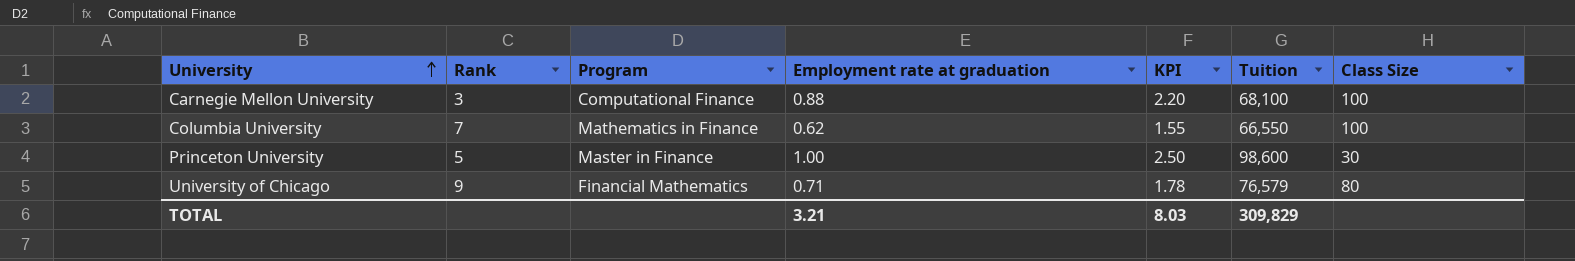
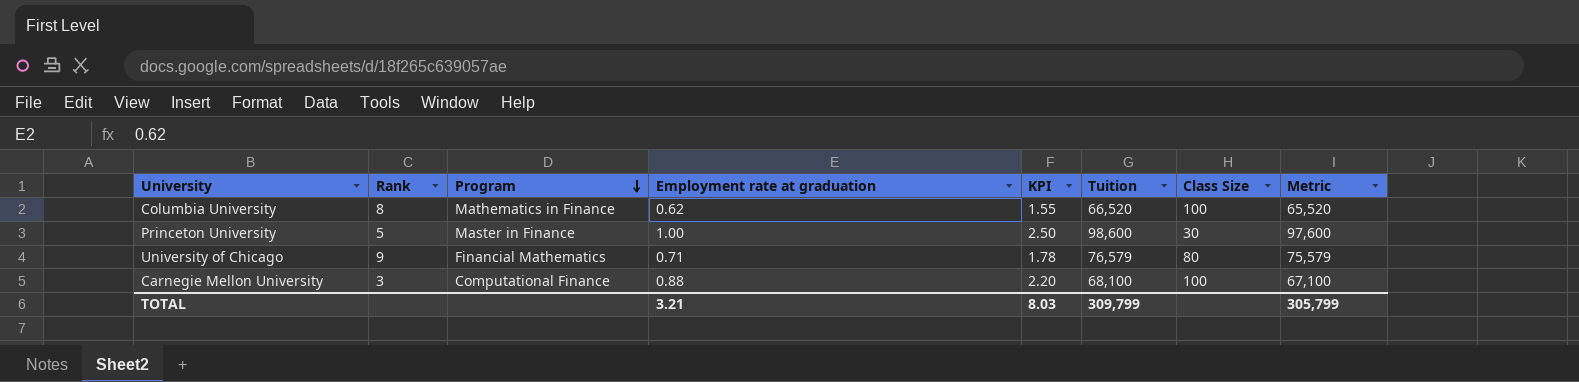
row order: University ascending -> Program descending
column Metric | formula: none -> [Tuition] - 1000
Columbia University | Rank: 7 -> 8
Columbia University | Tuition: 66,550 -> 66,520
TOTAL | Tuition: 309,829 -> 309,799

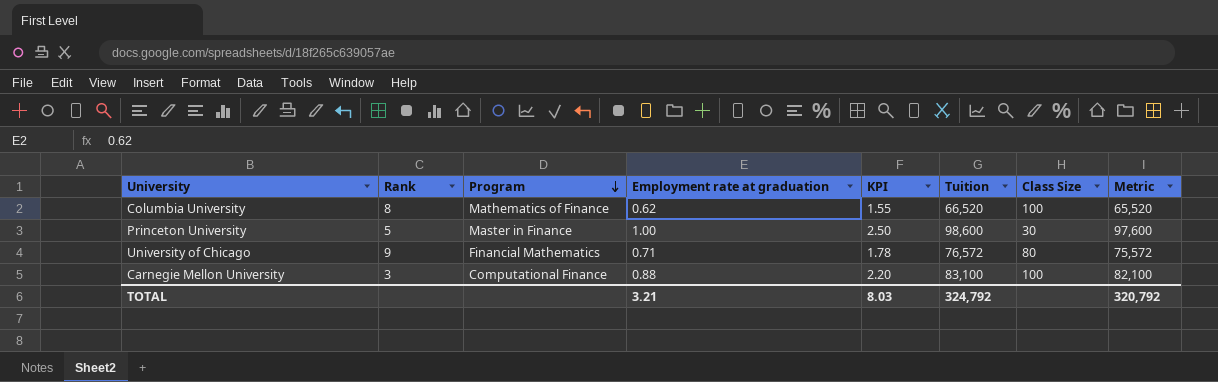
Columbia University | Program: Mathematics in Finance -> Mathematics of Finance
University of Chicago | Tuition: 76,579 -> 76,572
University of Chicago | Metric: 75,579 -> 75,572
Carnegie Mellon University | Tuition: 68,100 -> 83,100
Carnegie Mellon University | Metric: 67,100 -> 82,100
TOTAL | Tuition: 309,799 -> 324,792
TOTAL | Metric: 305,799 -> 320,792

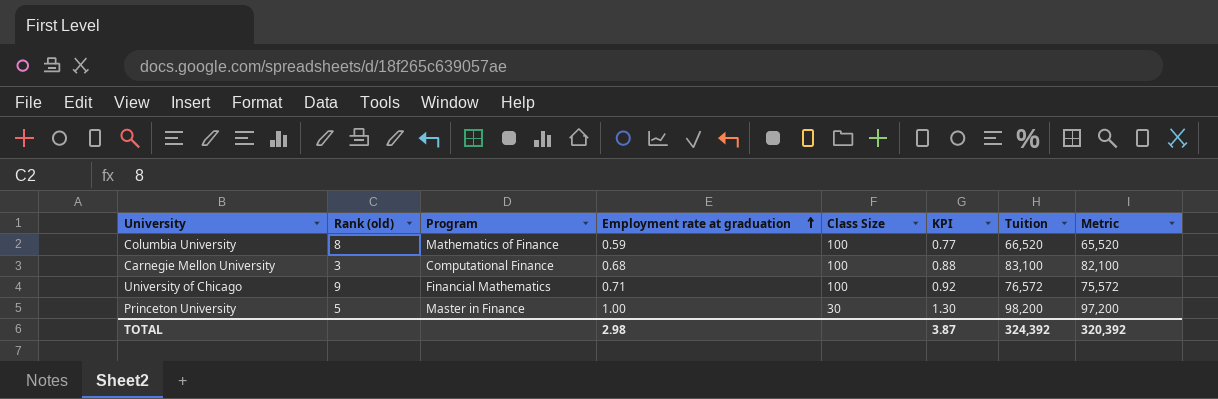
row order: Program descending -> Employment rate at graduation ascending
column name: Rank -> Rank (old)
column Class Size | position: 7 -> 5
column KPI | formula: [Employment rate at graduation] * 2.5 -> [Employment rate at graduation] * 1.3
Columbia University | Employment rate at graduation: 0.62 -> 0.59
Carnegie Mellon University | Employment rate at graduation: 0.88 -> 0.68
University of Chicago | Class Size: 80 -> 100
Princeton University | Tuition: 98,600 -> 98,200
Princeton University | Metric: 97,600 -> 97,200
TOTAL | Employment rate at graduation: 3.21 -> 2.98
TOTAL | KPI: 8.03 -> 3.87
TOTAL | Tuition: 324,792 -> 324,392
TOTAL | Metric: 320,792 -> 320,392

